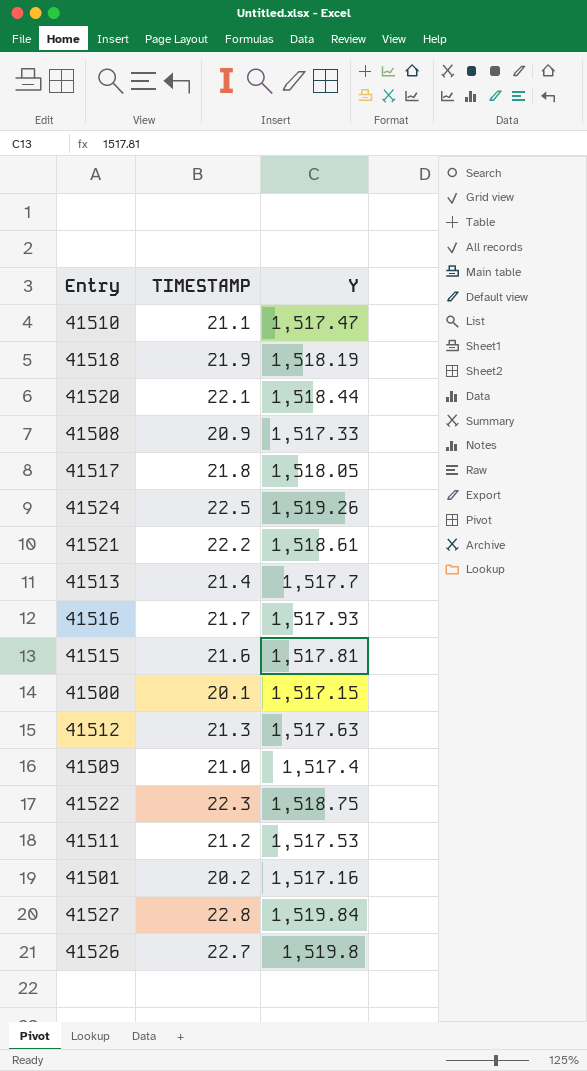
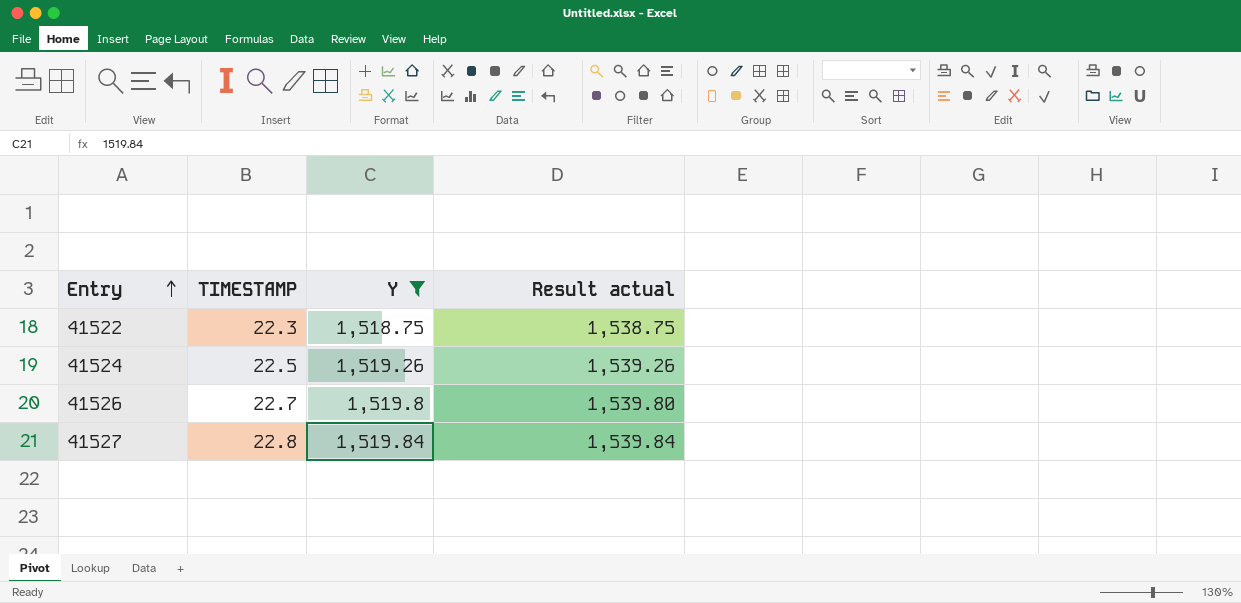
filter: none -> Y >= 1,518.75
row order: none -> Entry ascending
column Result actual | formula: none -> [Y] + 20

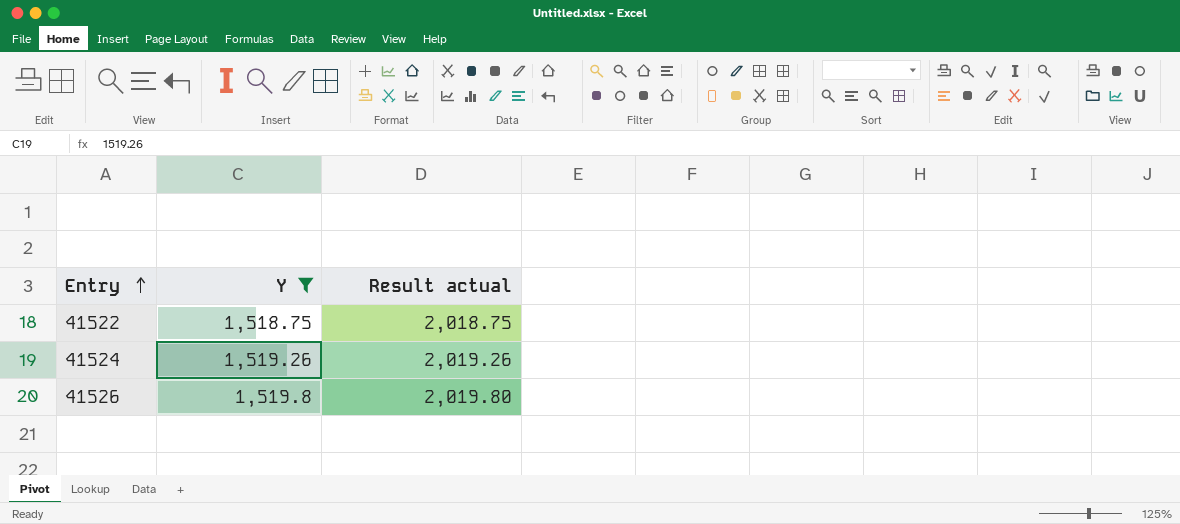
column TIMESTAMP | position: 2 -> none
column Result actual | formula: [Y] + 20 -> [Y] + 500
row 41527: 22.8 | 1,519.84 | 1,539.84 -> none

